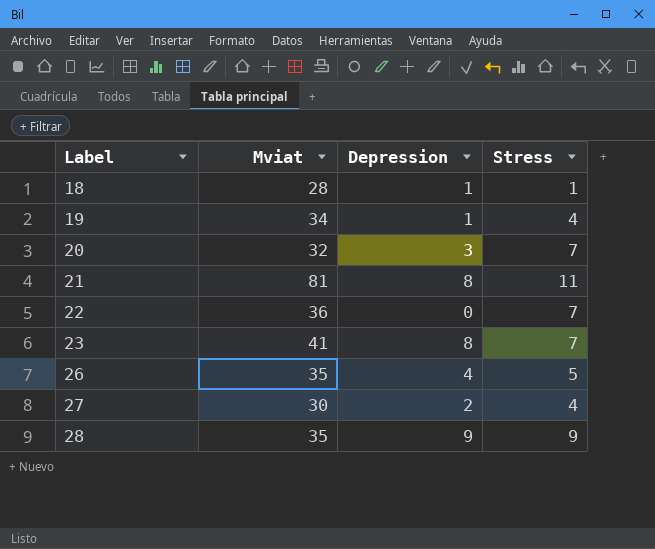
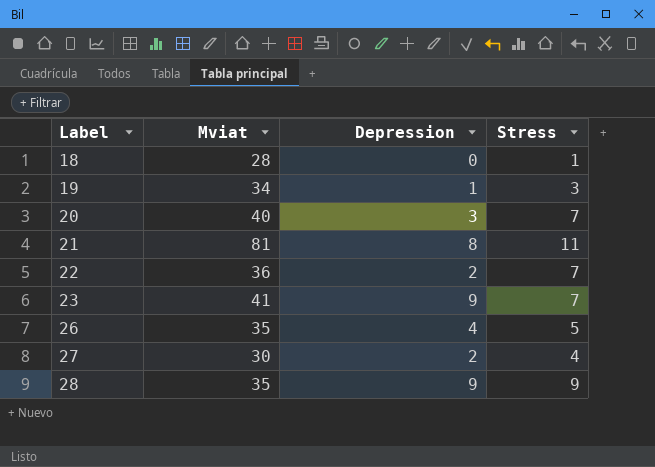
18 | Depression: 1 -> 0
19 | Stress: 4 -> 3
20 | Mviat: 32 -> 40
22 | Depression: 0 -> 2
23 | Depression: 8 -> 9

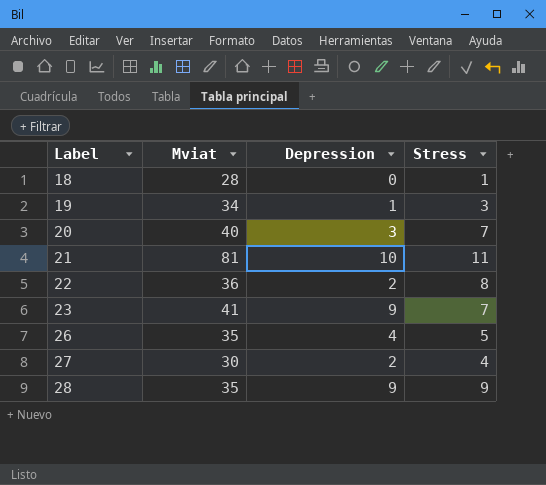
21 | Depression: 8 -> 10
22 | Stress: 7 -> 8

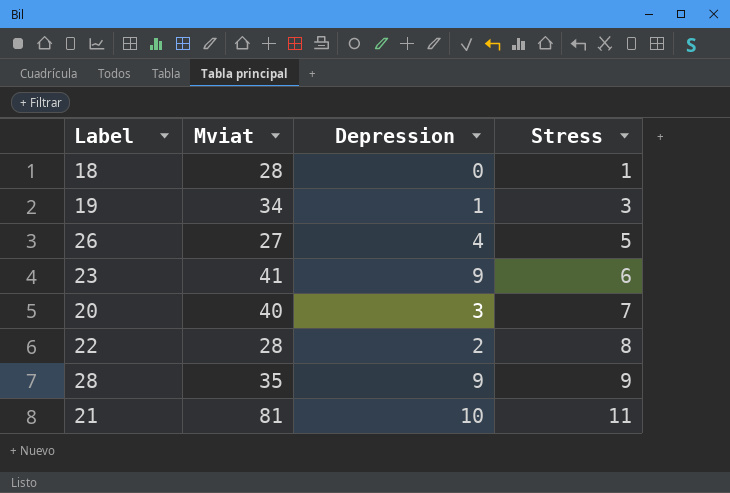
row order: Label ascending -> Stress ascending
row 27: 30 | 2 | 4 -> none
26 | Mviat: 35 -> 27
23 | Stress: 7 -> 6
22 | Mviat: 36 -> 28

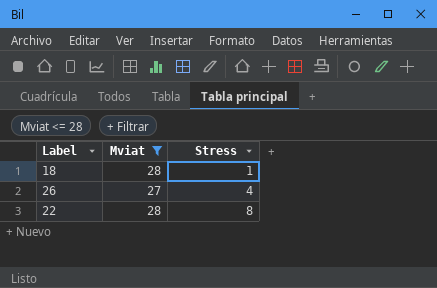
filter: none -> Mviat <= 28
column Depression | position: 3 -> none
26 | Stress: 5 -> 4

